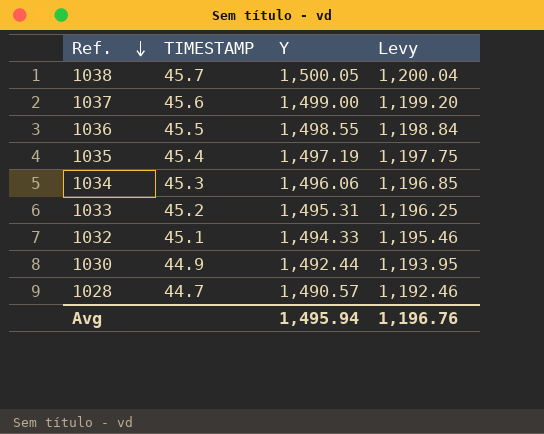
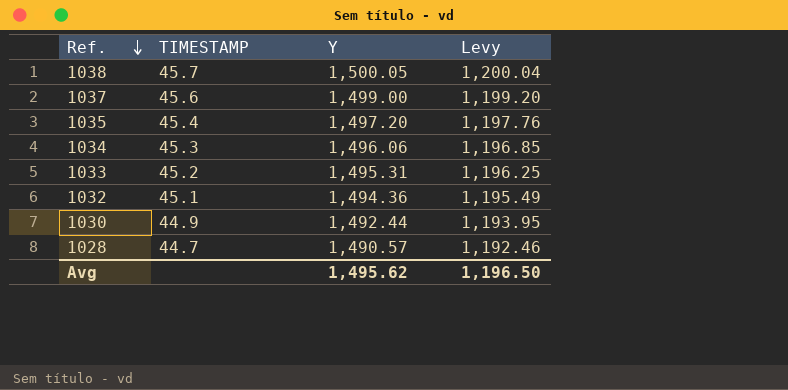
row 1036: 45.5 | 1,498.55 | 1,198.84 -> none
1035 | Y: 1,497.19 -> 1,497.20
1035 | Levy: 1,197.75 -> 1,197.76
1032 | Y: 1,494.33 -> 1,494.36
1032 | Levy: 1,195.46 -> 1,195.49
Avg | Y: 1,495.94 -> 1,495.62
Avg | Levy: 1,196.76 -> 1,196.50

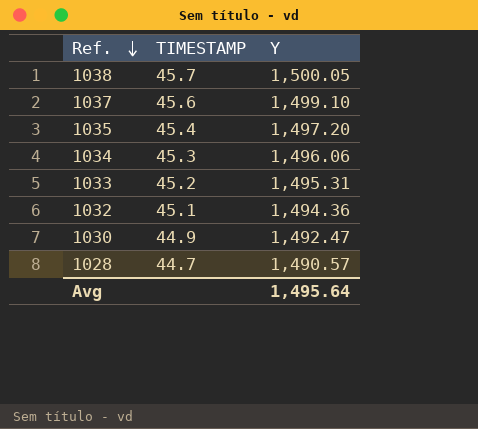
column Levy | formula: [Y] * 0.8 -> none
1037 | Y: 1,499.00 -> 1,499.10
1030 | Y: 1,492.44 -> 1,492.47
Avg | Y: 1,495.62 -> 1,495.64

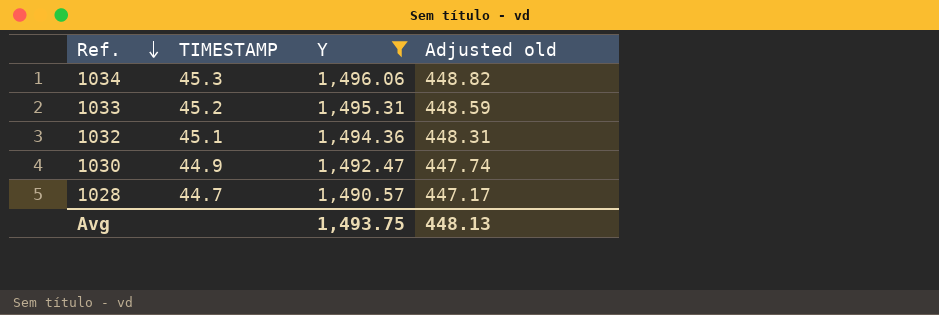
filter: none -> Y <= 1,496.06
column Adjusted old | formula: none -> [Y] * 0.3
Avg | Y: 1,495.64 -> 1,493.75

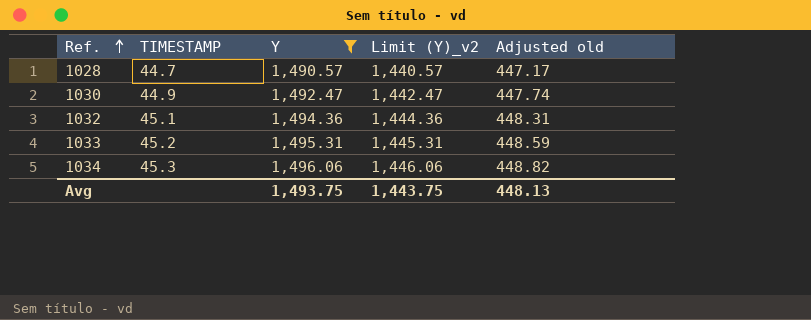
row order: Ref. descending -> Ref. ascending
column Limit (Y)_v2 | formula: none -> [Y] - 50

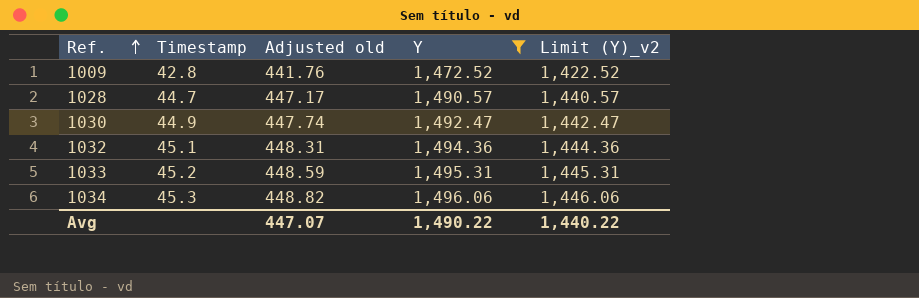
column name: TIMESTAMP -> Timestamp
column Adjusted old | position: 5 -> 3
row 1009: none -> 42.8 | 441.76 | 1,472.52 | 1,422.52
Avg | Adjusted old: 448.13 -> 447.07
Avg | Y: 1,493.75 -> 1,490.22
Avg | Limit (Y)_v2: 1,443.75 -> 1,440.22

